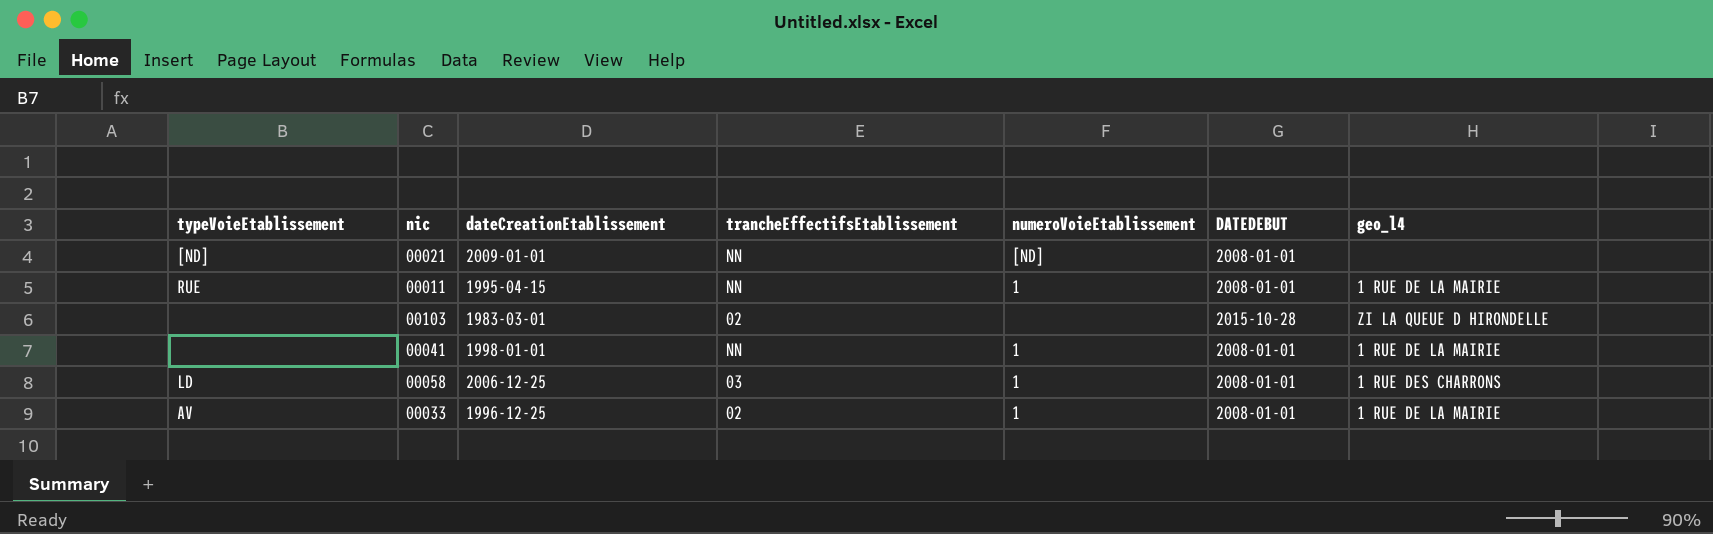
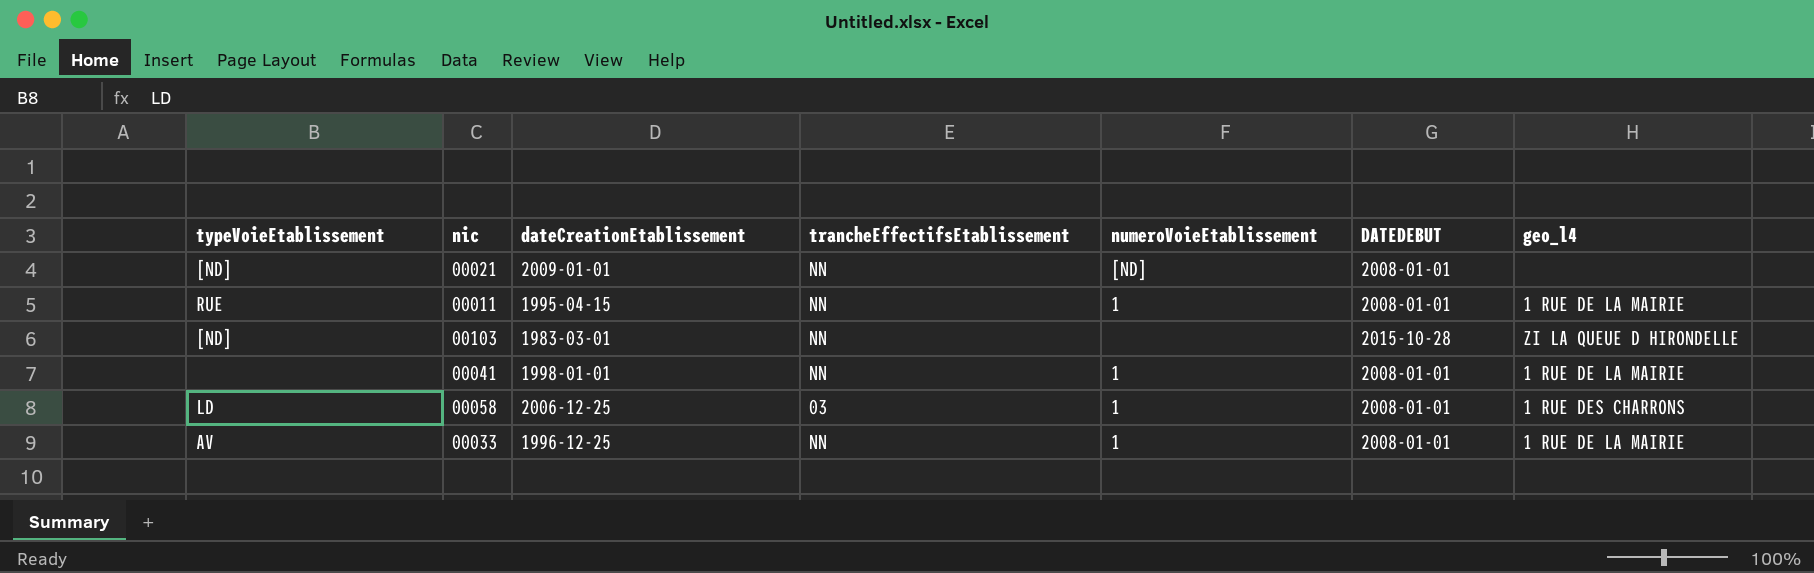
00103 | typeVoieEtablissement: none -> [ND]
00103 | trancheEffectifsEtablissement: 02 -> NN
00033 | trancheEffectifsEtablissement: 02 -> NN

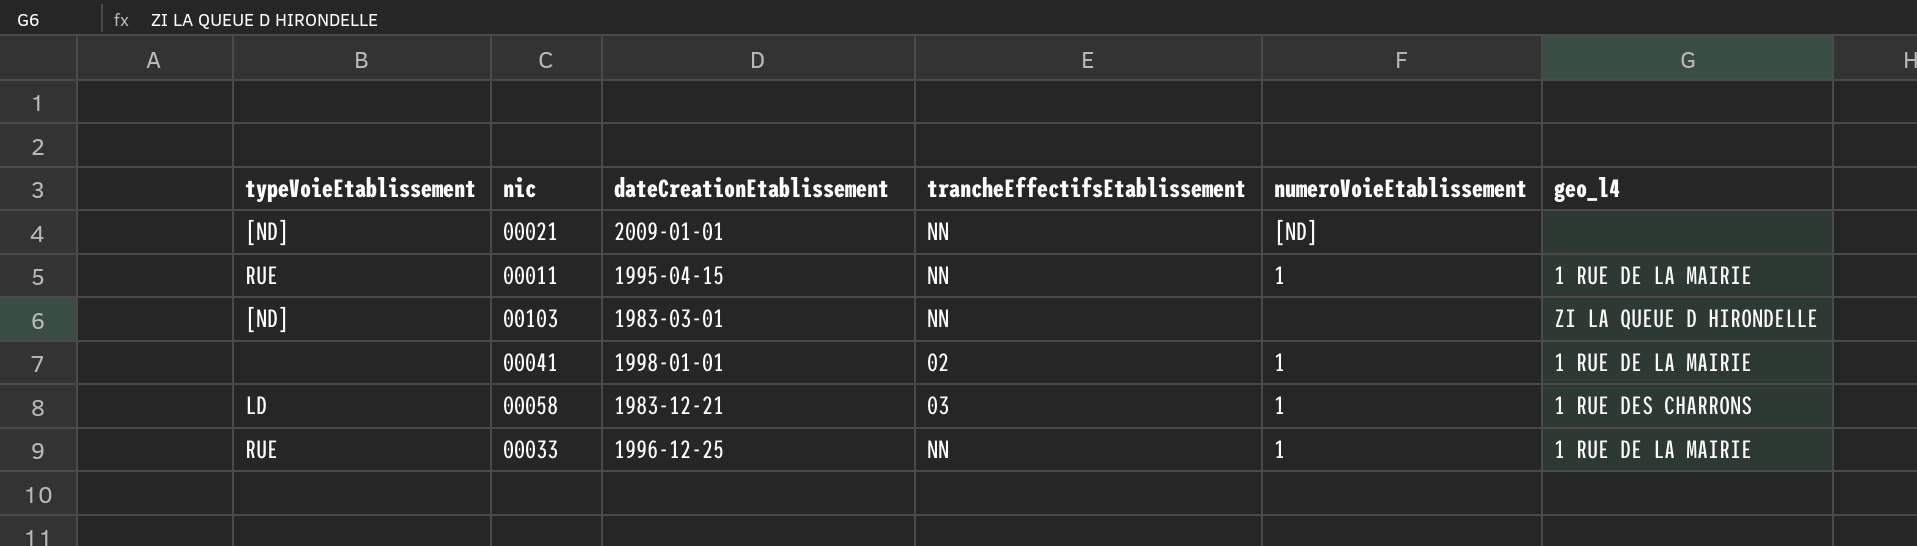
column DATEDEBUT | position: 6 -> none
00041 | trancheEffectifsEtablissement: NN -> 02
00058 | dateCreationEtablissement: 2006-12-25 -> 1983-12-21
00033 | typeVoieEtablissement: AV -> RUE

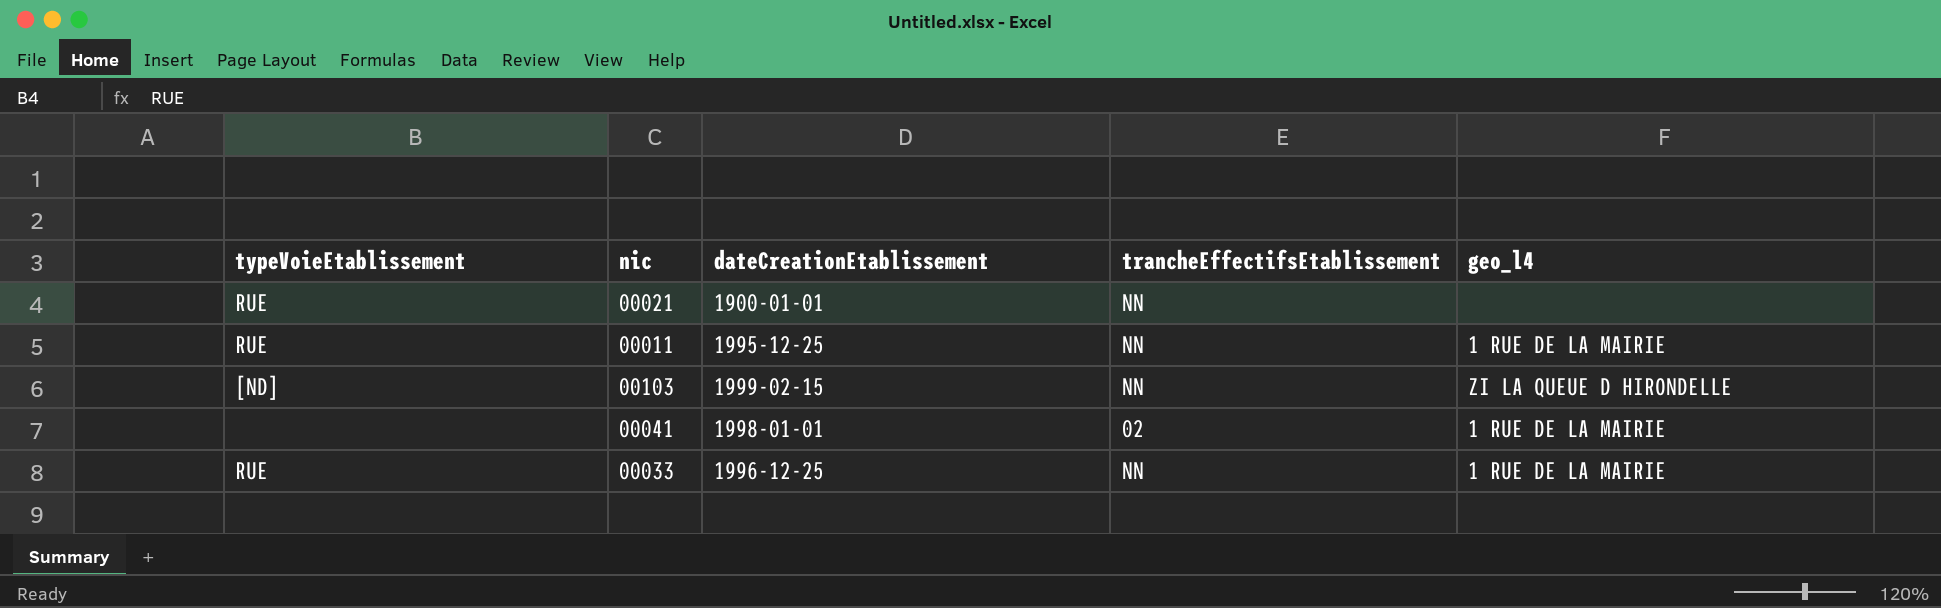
column numeroVoieEtablissement | position: 5 -> none
row 00058: LD | 1983-12-21 | 03 | 1 | 1 RUE DES CHARRONS -> none
00021 | typeVoieEtablissement: [ND] -> RUE
00021 | dateCreationEtablissement: 2009-01-01 -> 1900-01-01
00011 | dateCreationEtablissement: 1995-04-15 -> 1995-12-25
00103 | dateCreationEtablissement: 1983-03-01 -> 1999-02-15

